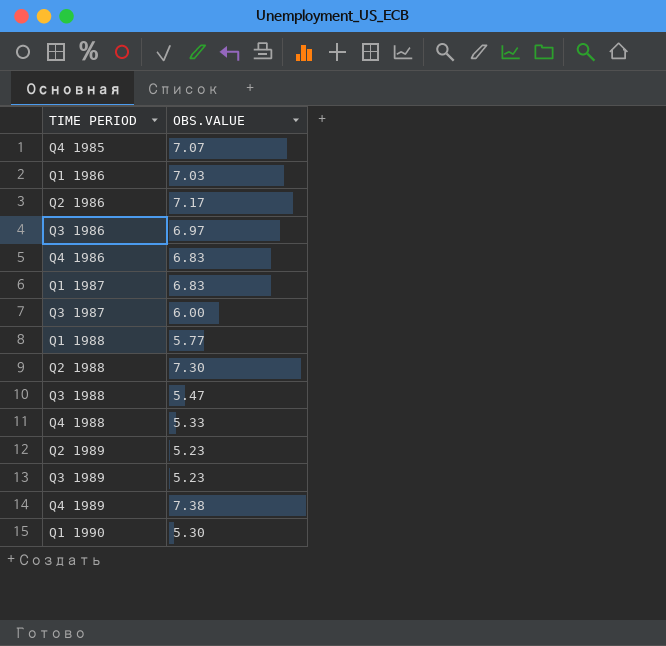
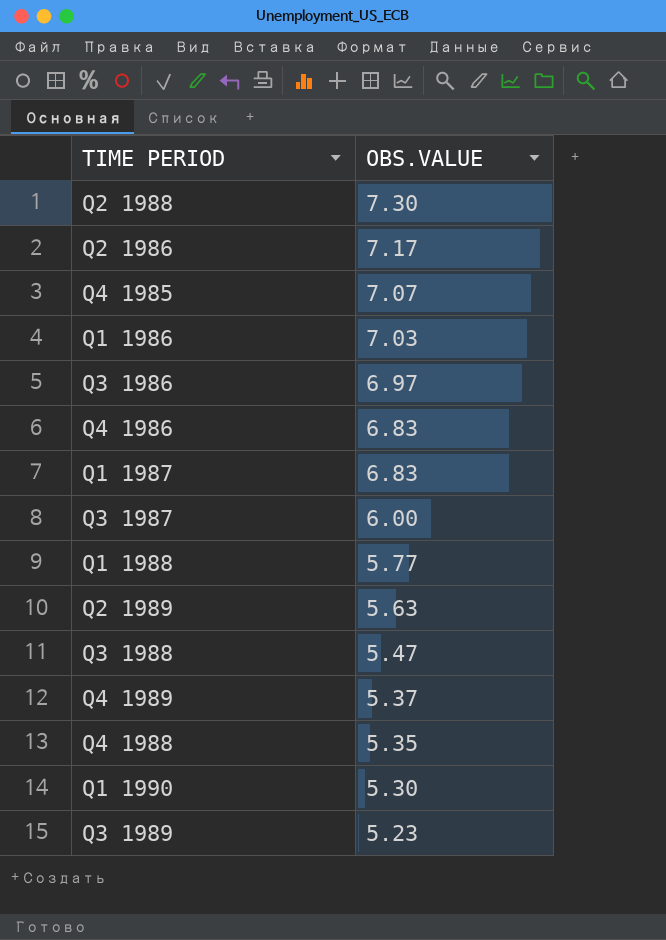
row order: TIME PERIOD ascending -> OBS.VALUE descending
Q2 1989 | OBS.VALUE: 5.23 -> 5.63
Q4 1989 | OBS.VALUE: 7.38 -> 5.37
Q4 1988 | OBS.VALUE: 5.33 -> 5.35

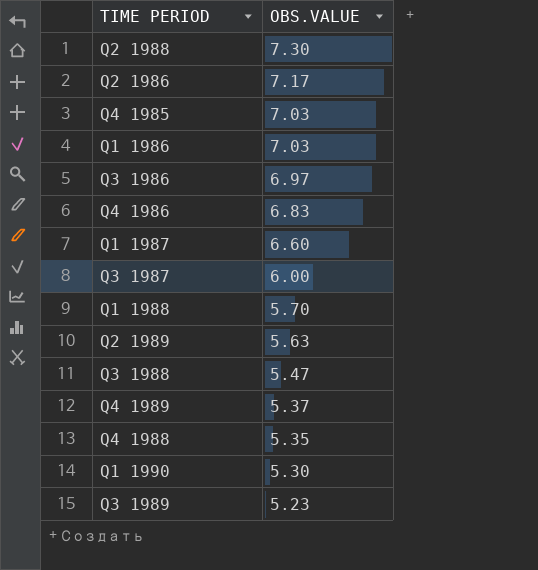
Q4 1985 | OBS.VALUE: 7.07 -> 7.03
Q1 1987 | OBS.VALUE: 6.83 -> 6.60
Q1 1988 | OBS.VALUE: 5.77 -> 5.70

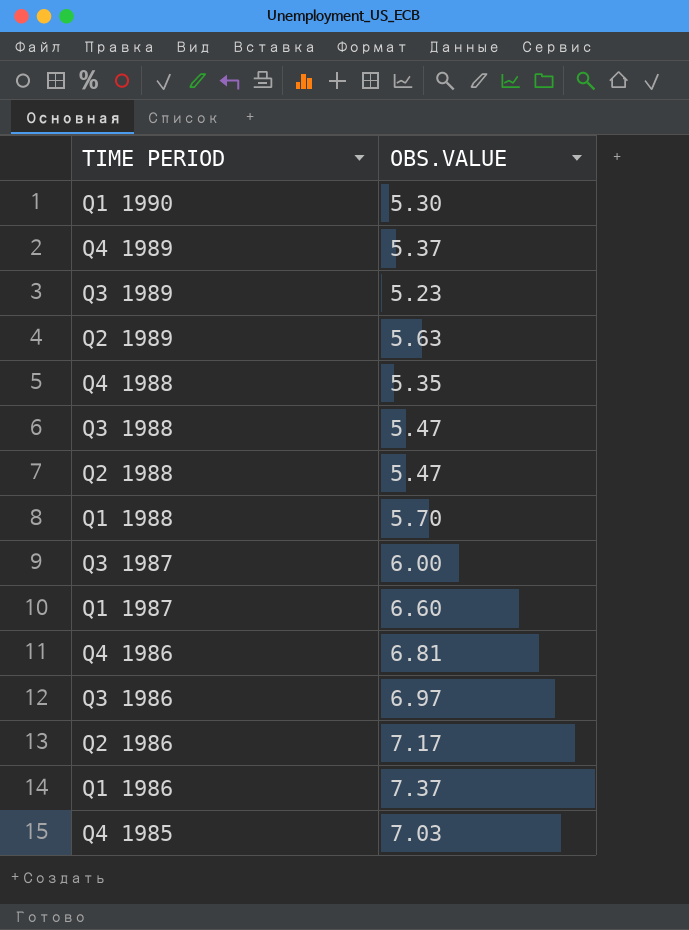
row order: OBS.VALUE descending -> TIME PERIOD descending
Q2 1988 | OBS.VALUE: 7.30 -> 5.47
Q4 1986 | OBS.VALUE: 6.83 -> 6.81
Q1 1986 | OBS.VALUE: 7.03 -> 7.37

